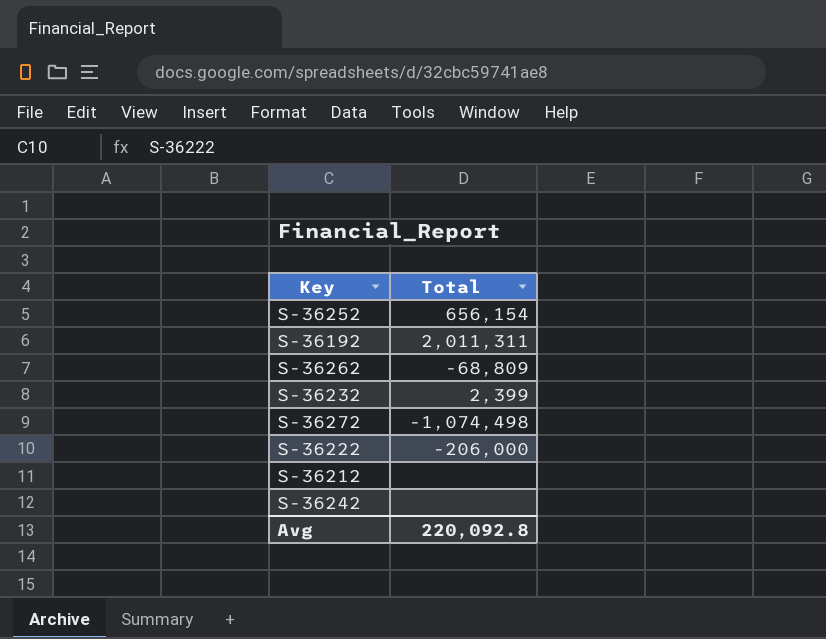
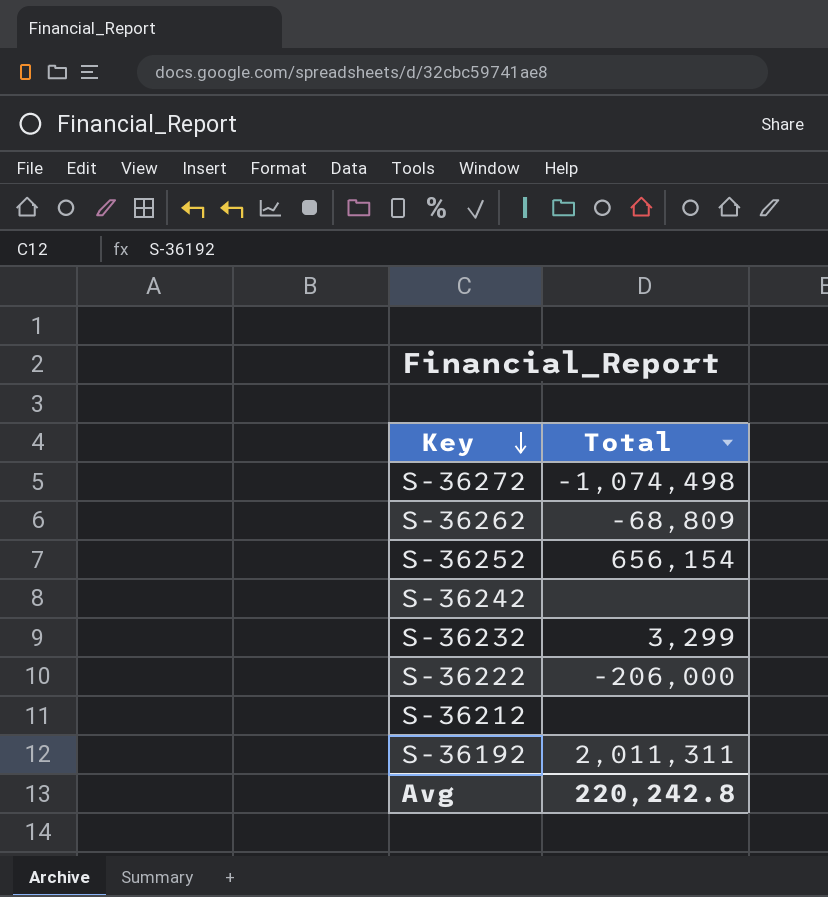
row order: none -> Key descending
S-36232 | Total: 2,399 -> 3,299
Avg | Total: 220,092.8 -> 220,242.8

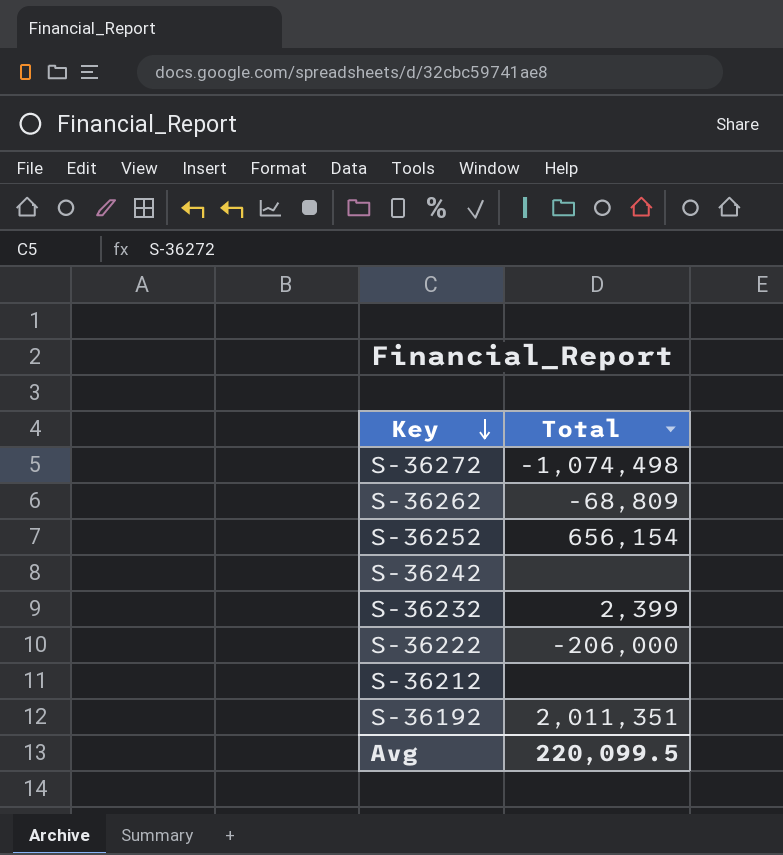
S-36232 | Total: 3,299 -> 2,399
S-36192 | Total: 2,011,311 -> 2,011,351
Avg | Total: 220,242.8 -> 220,099.5

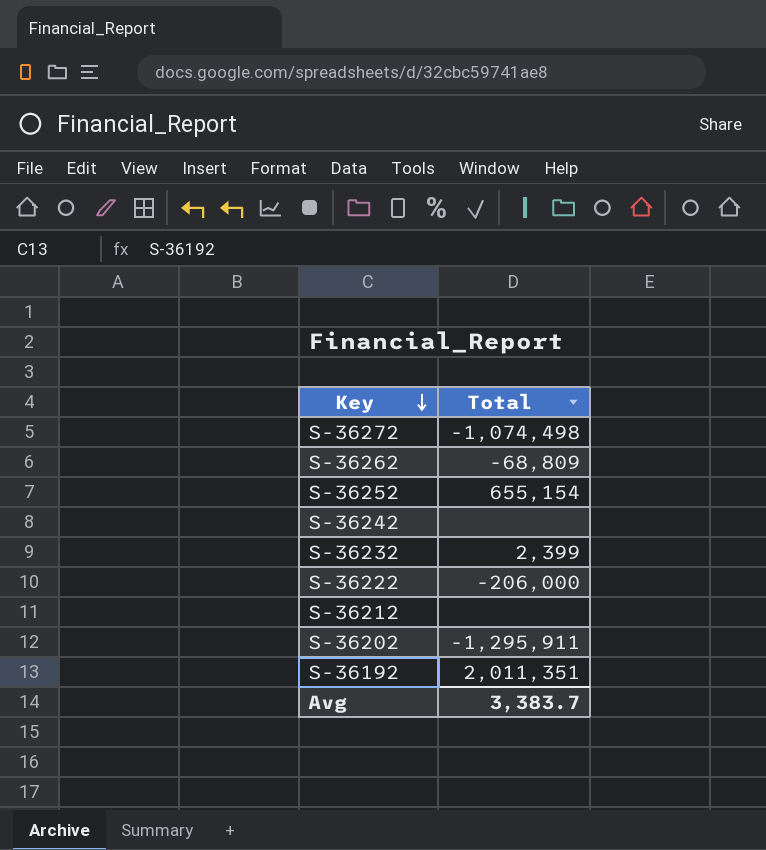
S-36252 | Total: 656,154 -> 655,154
row S-36202: none -> -1,295,911
Avg | Total: 220,099.5 -> 3,383.7

